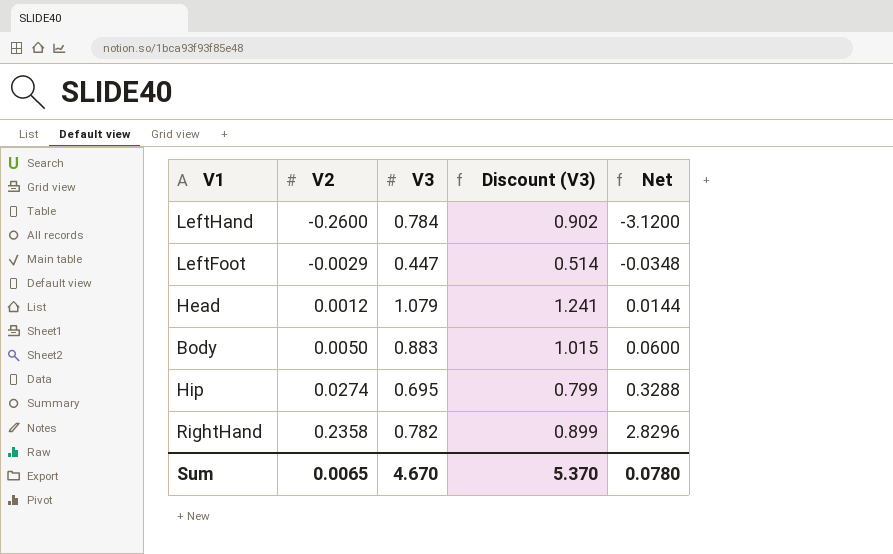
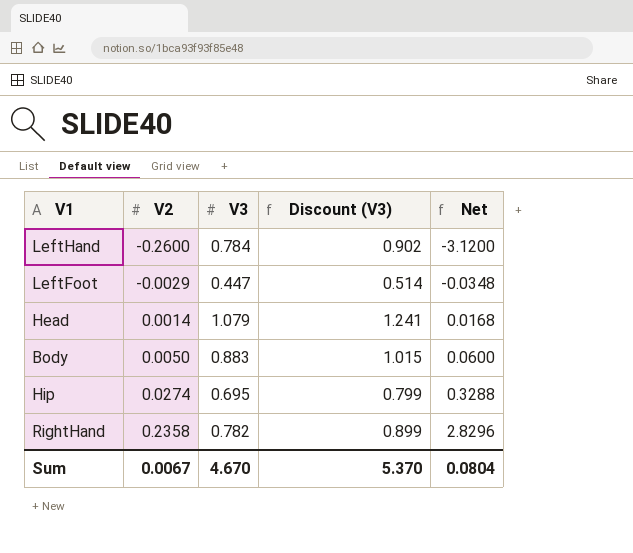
Head | V2: 0.0012 -> 0.0014
Head | Net: 0.0144 -> 0.0168
Sum | V2: 0.0065 -> 0.0067
Sum | Net: 0.0780 -> 0.0804

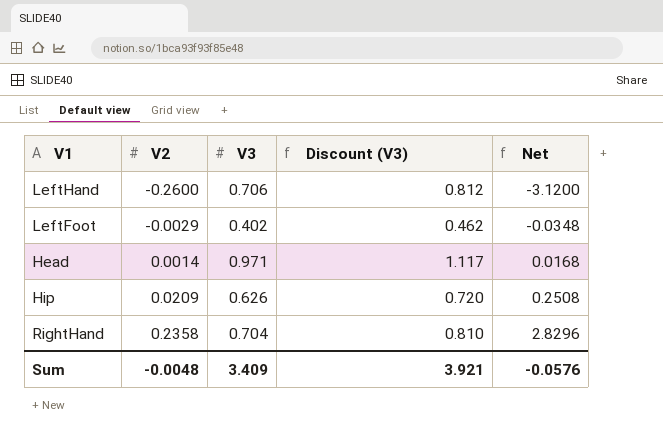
row Body: 0.0050 | 0.883 | 1.015 | 0.0600 -> none
LeftHand | V3: 0.784 -> 0.706
LeftHand | Discount (V3): 0.902 -> 0.812
LeftFoot | V3: 0.447 -> 0.402
LeftFoot | Discount (V3): 0.514 -> 0.462
Head | V3: 1.079 -> 0.971
Head | Discount (V3): 1.241 -> 1.117
Hip | V2: 0.0274 -> 0.0209
Hip | V3: 0.695 -> 0.626
Hip | Discount (V3): 0.799 -> 0.720
Hip | Net: 0.3288 -> 0.2508
RightHand | V3: 0.782 -> 0.704
RightHand | Discount (V3): 0.899 -> 0.810
Sum | V2: 0.0067 -> -0.0048
Sum | V3: 4.670 -> 3.409
Sum | Discount (V3): 5.370 -> 3.921
Sum | Net: 0.0804 -> -0.0576

